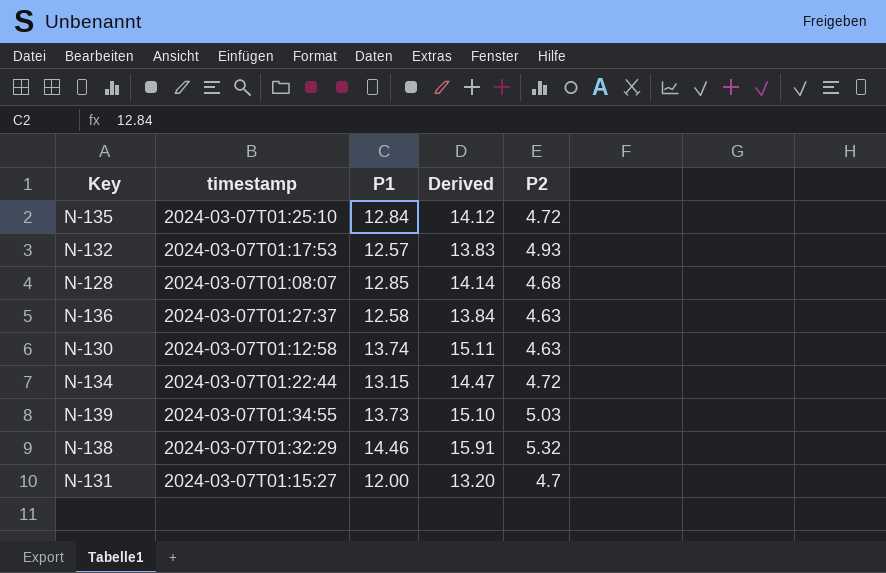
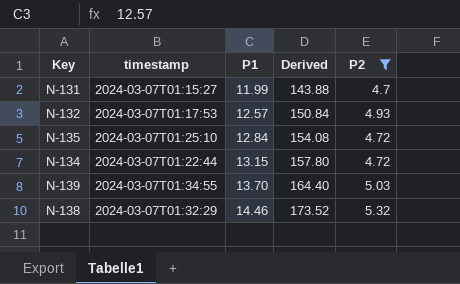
filter: none -> P2 >= 4.7
row order: none -> P1 ascending
column Derived | formula: [P1] * 1.1 -> [P1] * 12
N-131 | P1: 12.00 -> 11.99
N-139 | P1: 13.73 -> 13.70

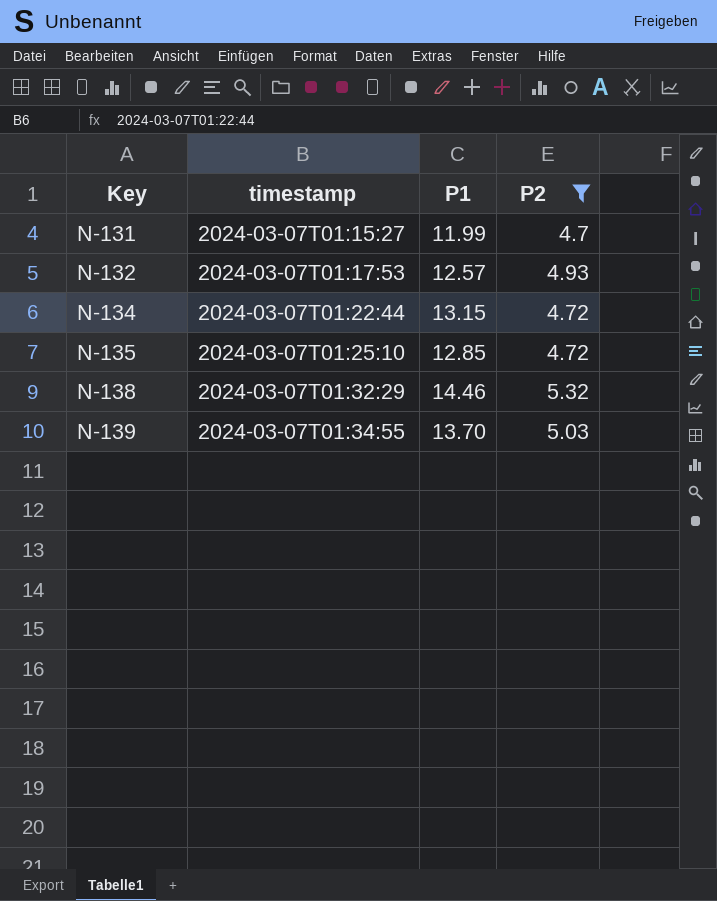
row order: P1 ascending -> Key ascending
column Derived | formula: [P1] * 12 -> none
N-135 | P1: 12.84 -> 12.85

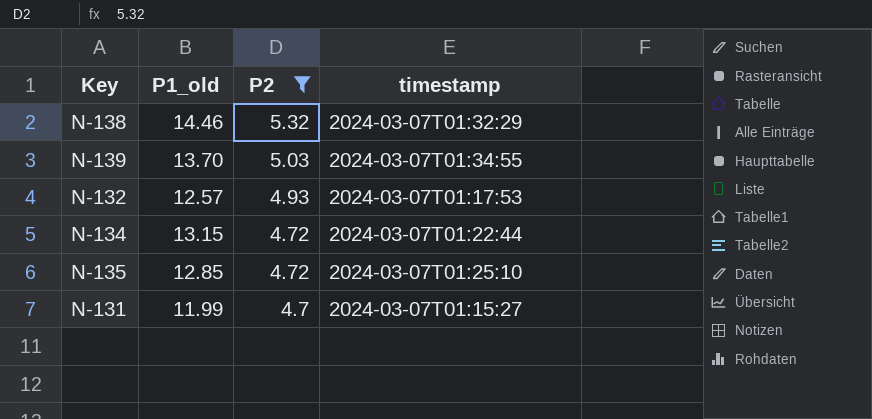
row order: Key ascending -> P2 descending
column name: P1 -> P1_old
column timestamp | position: 2 -> 4

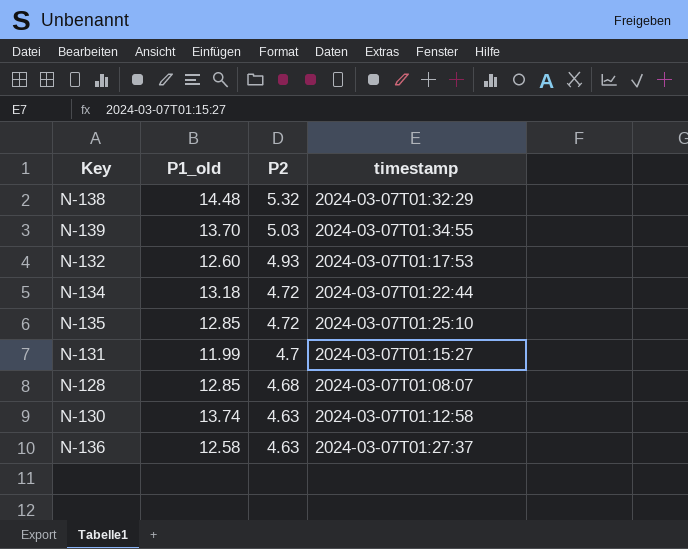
filter: P2 >= 4.7 -> none
N-138 | P1_old: 14.46 -> 14.48
N-132 | P1_old: 12.57 -> 12.60
N-134 | P1_old: 13.15 -> 13.18

